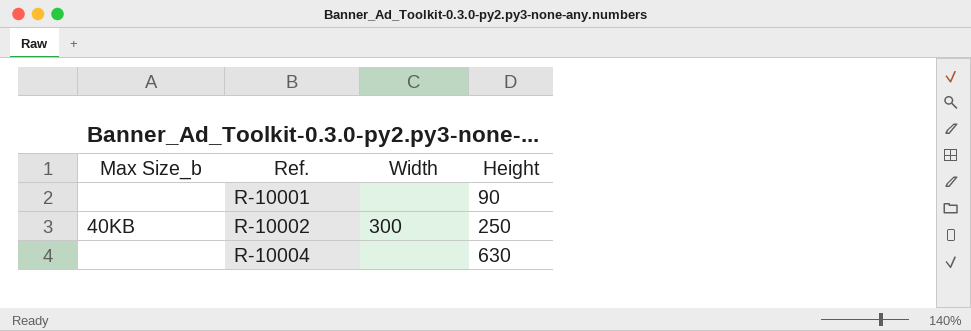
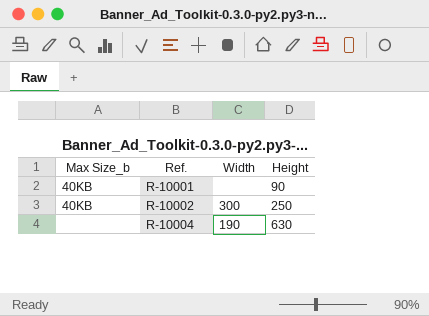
R-10001 | Max Size_b: none -> 40KB
R-10004 | Width: none -> 190

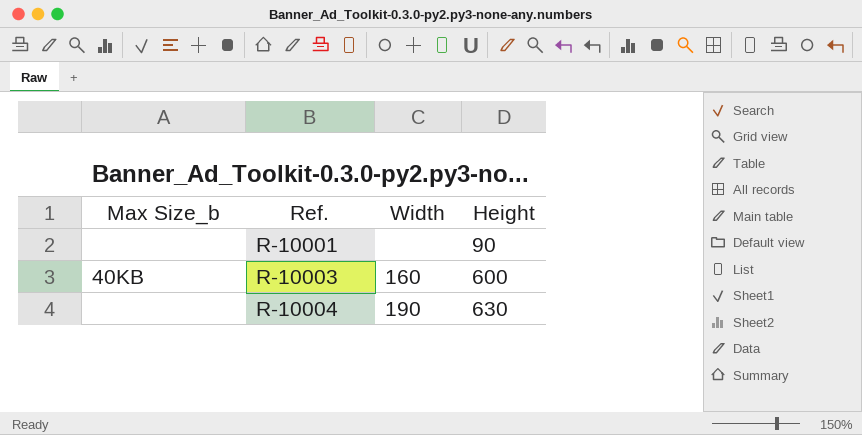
row R-10002: 40KB | 300 | 250 -> none
R-10001 | Max Size_b: 40KB -> none
row R-10003: none -> 40KB | 160 | 600

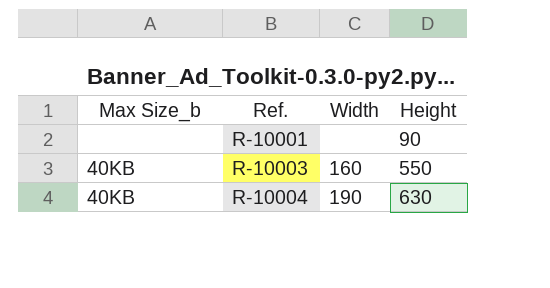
R-10003 | Height: 600 -> 550
R-10004 | Max Size_b: none -> 40KB

